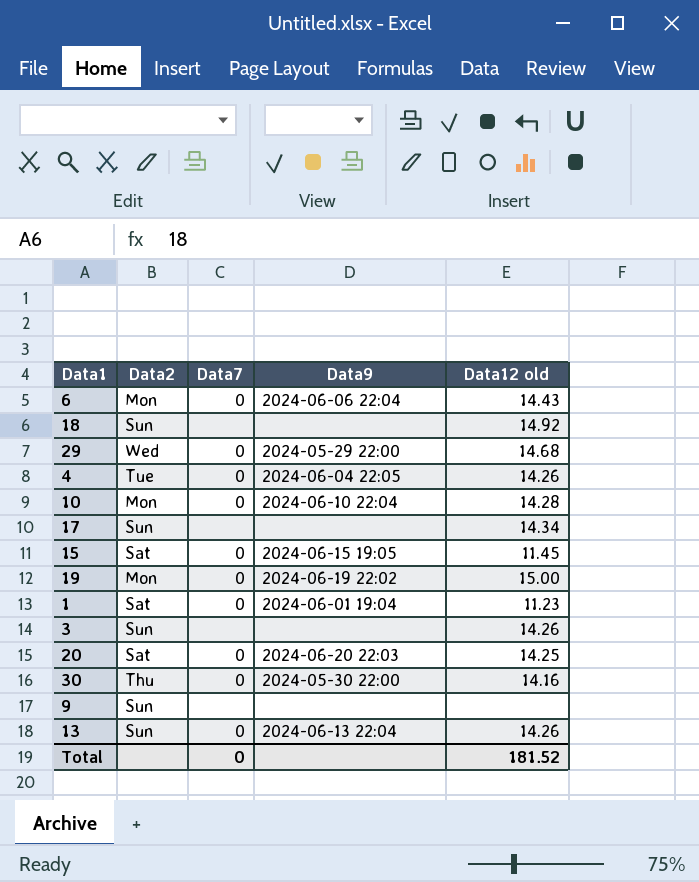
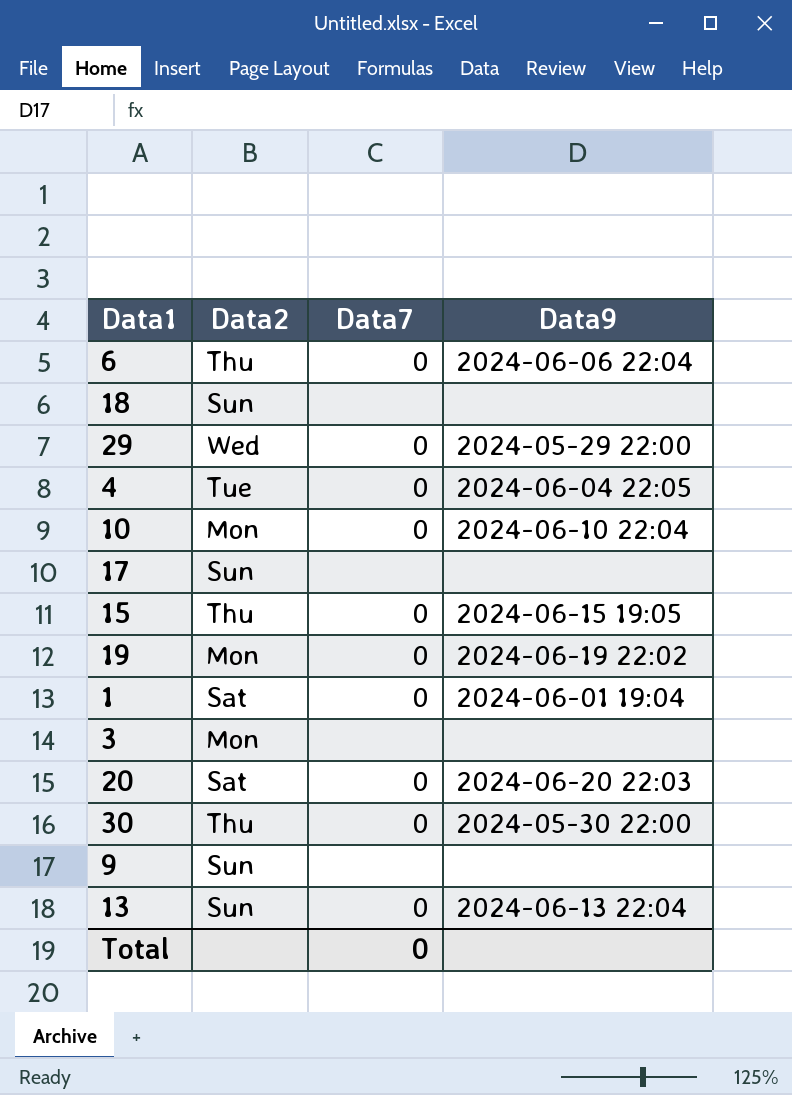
column Data12 old | position: 5 -> none
6 | Data2: Mon -> Thu
15 | Data2: Sat -> Thu
3 | Data2: Sun -> Mon

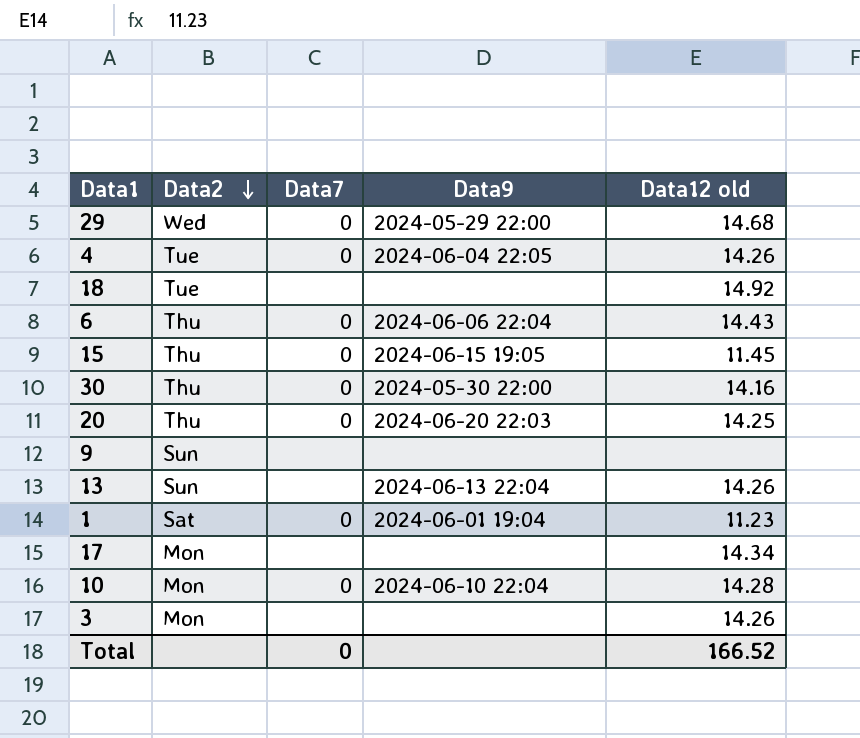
row order: none -> Data2 descending
column Data12 old | position: none -> 5
row 19: Mon | 0 | 2024-06-19 22:02 -> none
18 | Data2: Sun -> Tue
20 | Data2: Sat -> Thu
13 | Data7: 0 -> none
17 | Data2: Sun -> Mon

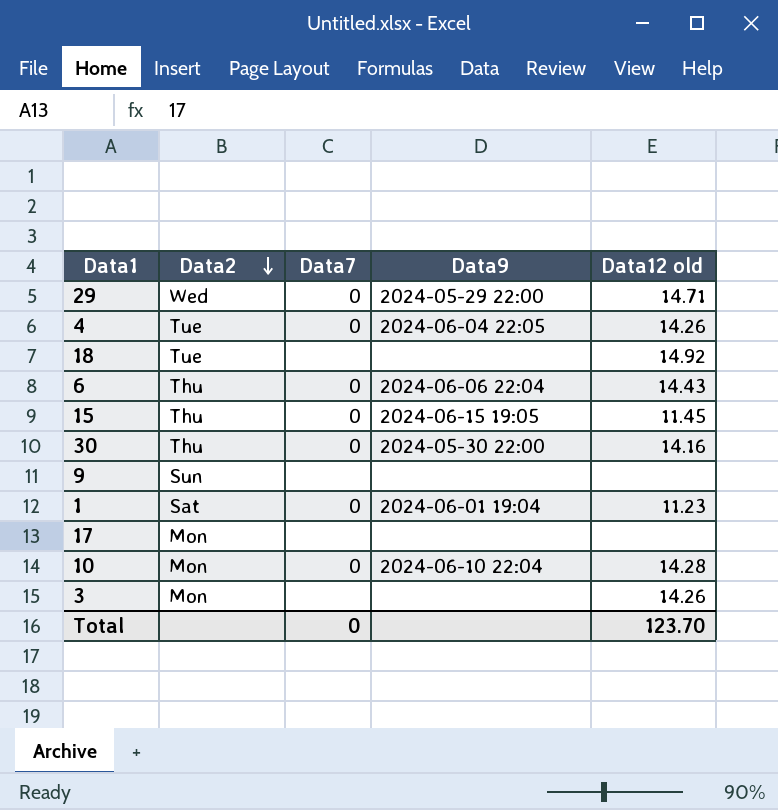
row 20: Thu | 0 | 2024-06-20 22:03 | 14.25 -> none
row 13: Sun | none | 2024-06-13 22:04 | 14.26 -> none
29 | Data12 old: 14.68 -> 14.71
17 | Data12 old: 14.34 -> none
Total | Data12 old: 166.52 -> 123.70

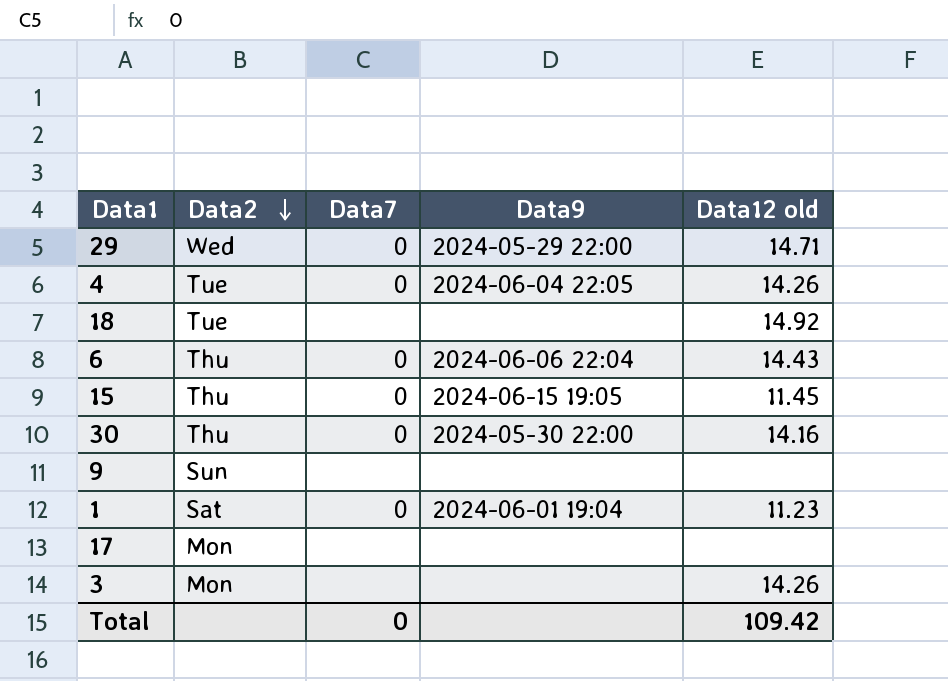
row 10: Mon | 0 | 2024-06-10 22:04 | 14.28 -> none
Total | Data12 old: 123.70 -> 109.42

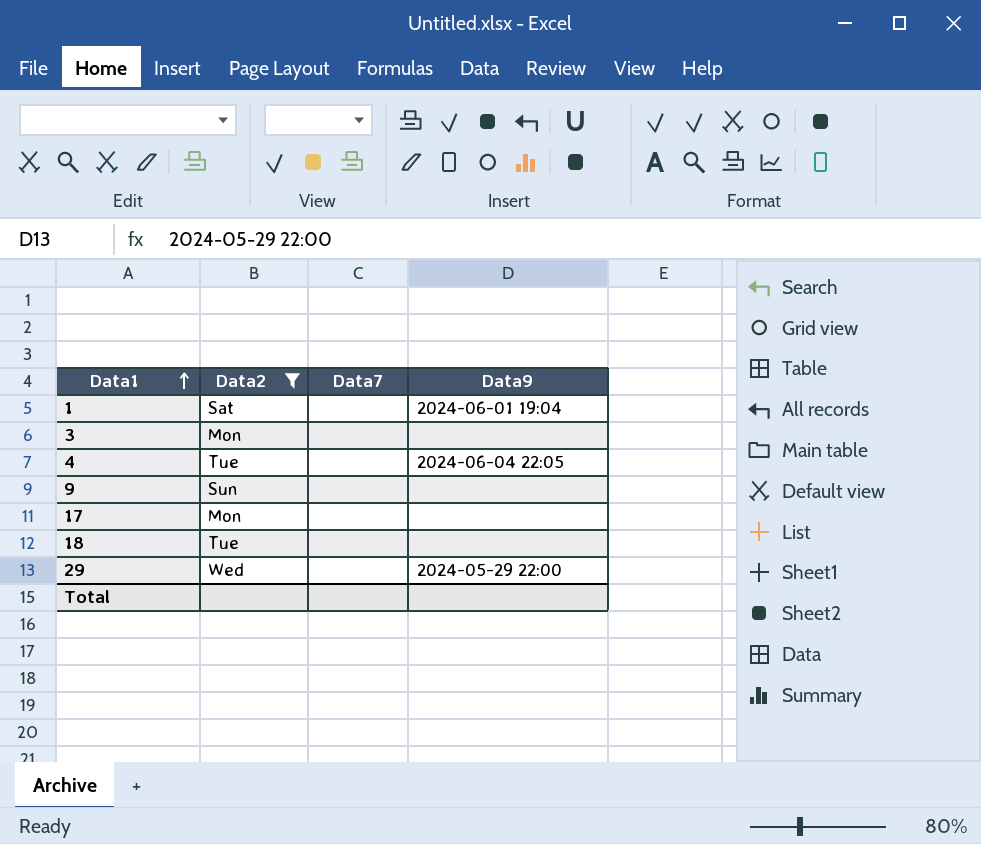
filter: none -> Data2 != Thu
row order: Data2 descending -> Data1 ascending
column Data12 old | position: 5 -> none
1 | Data7: 0 -> none
4 | Data7: 0 -> none
29 | Data7: 0 -> none
Total | Data7: 0 -> none

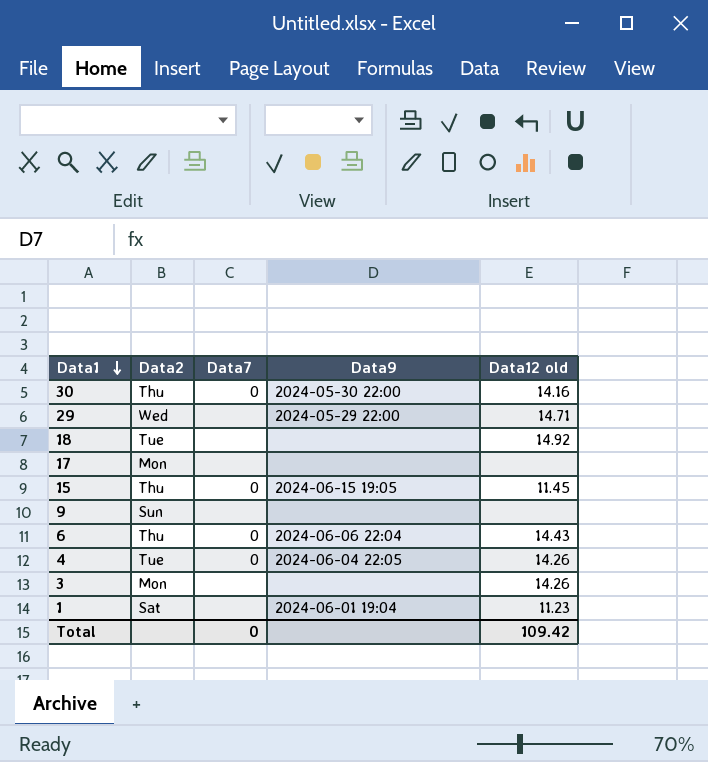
filter: Data2 != Thu -> none
row order: Data1 ascending -> Data1 descending
column Data12 old | position: none -> 5
4 | Data7: none -> 0
Total | Data7: none -> 0

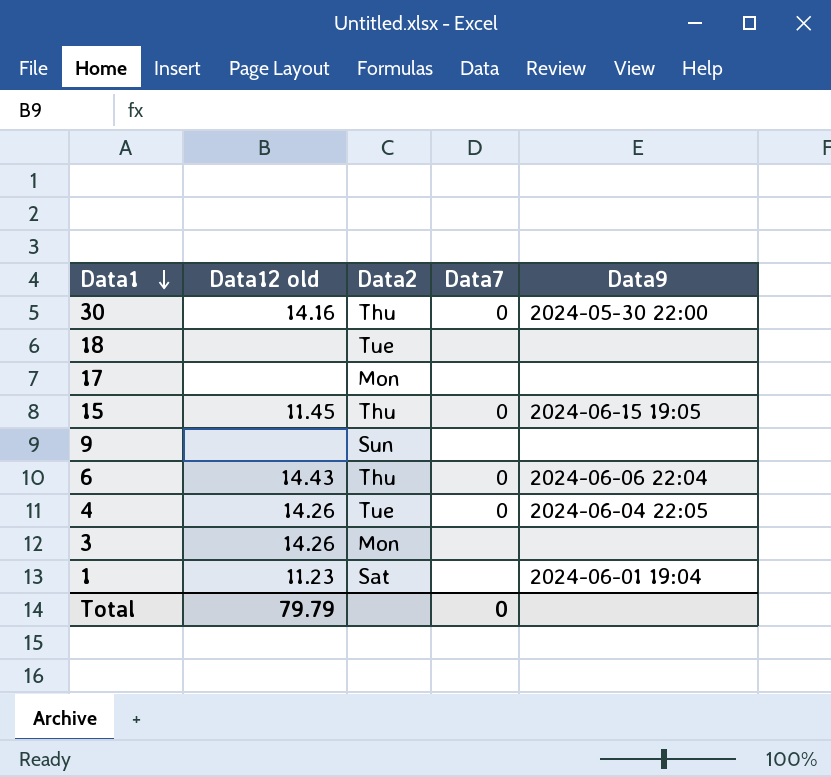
column Data12 old | position: 5 -> 2
row 29: Wed | none | 2024-05-29 22:00 | 14.71 -> none
18 | Data12 old: 14.92 -> none
Total | Data12 old: 109.42 -> 79.79

